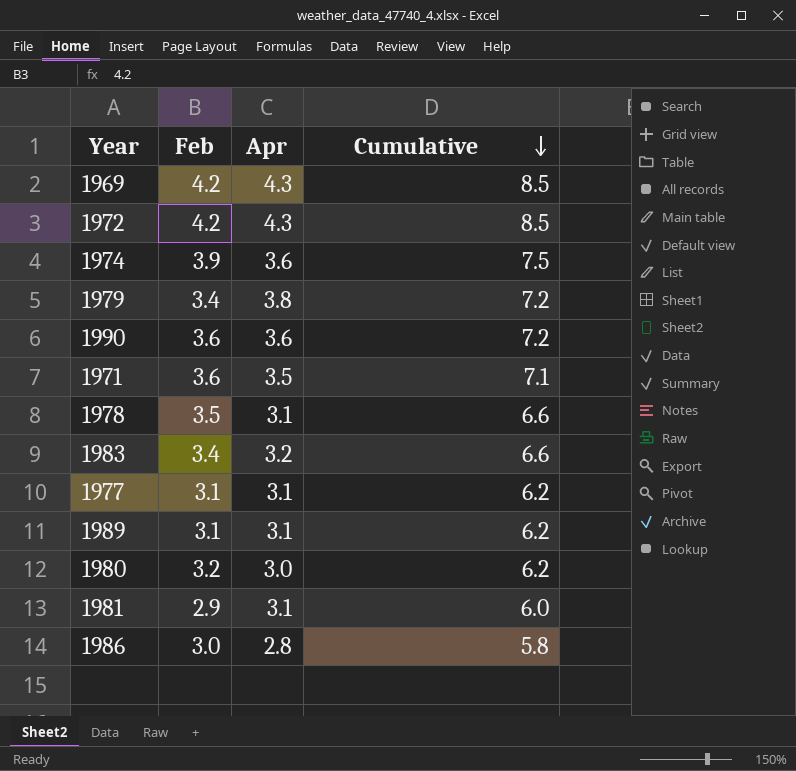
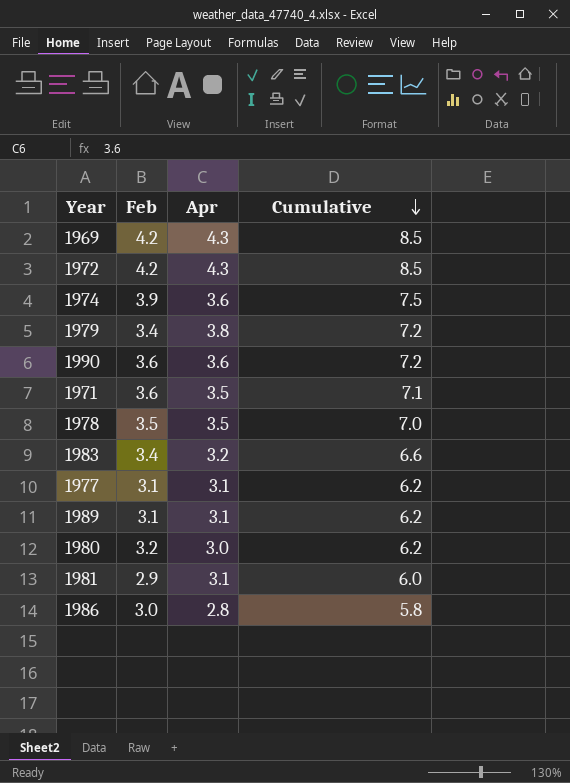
1978 | Apr: 3.1 -> 3.5
1978 | Cumulative: 6.6 -> 7.0

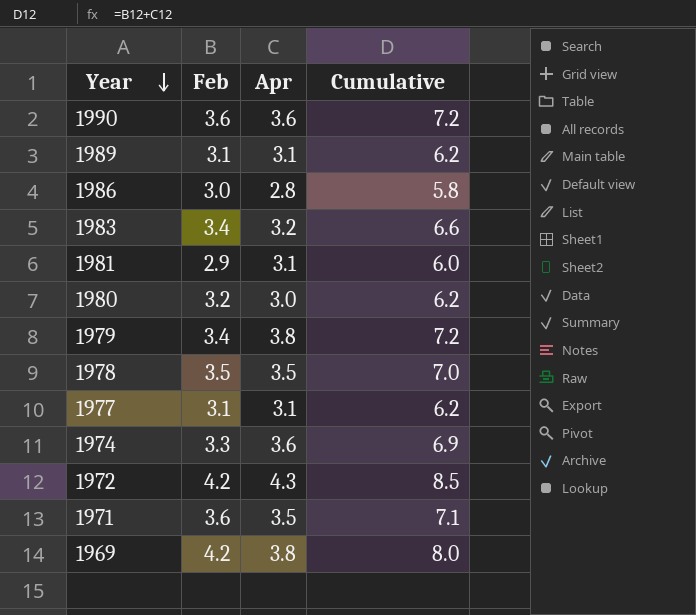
row order: Cumulative descending -> Year descending
1974 | Feb: 3.9 -> 3.3
1974 | Cumulative: 7.5 -> 6.9
1969 | Apr: 4.3 -> 3.8
1969 | Cumulative: 8.5 -> 8.0

